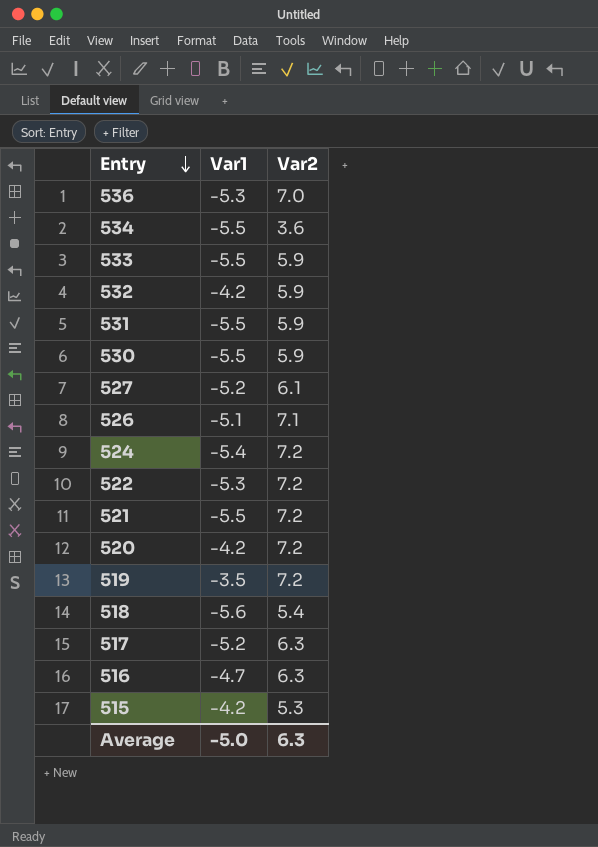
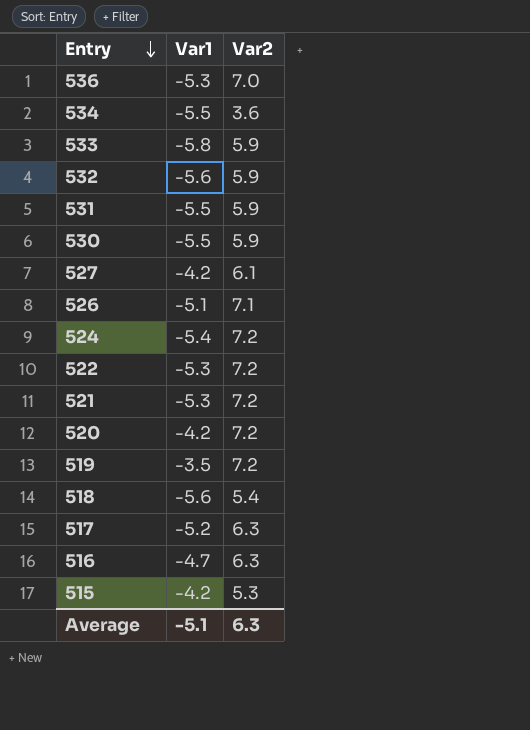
533 | Var1: -5.5 -> -5.8
532 | Var1: -4.2 -> -5.6
527 | Var1: -5.2 -> -4.2
521 | Var1: -5.5 -> -5.3
Average | Var1: -5.0 -> -5.1

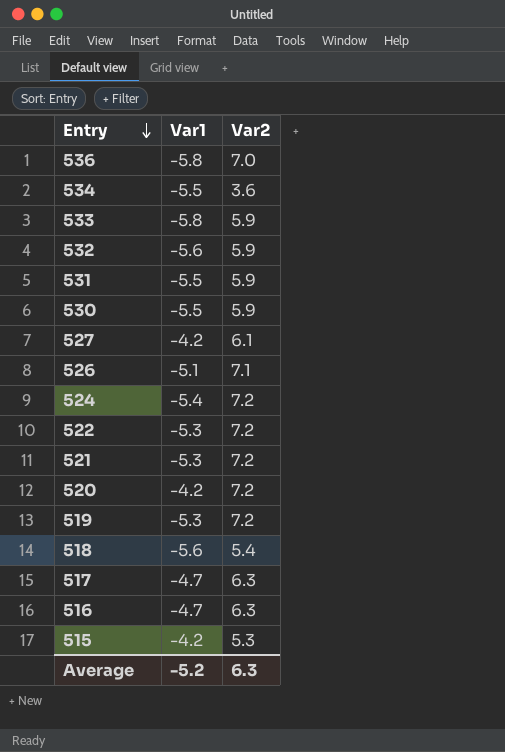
536 | Var1: -5.3 -> -5.8
519 | Var1: -3.5 -> -5.3
517 | Var1: -5.2 -> -4.7
Average | Var1: -5.1 -> -5.2

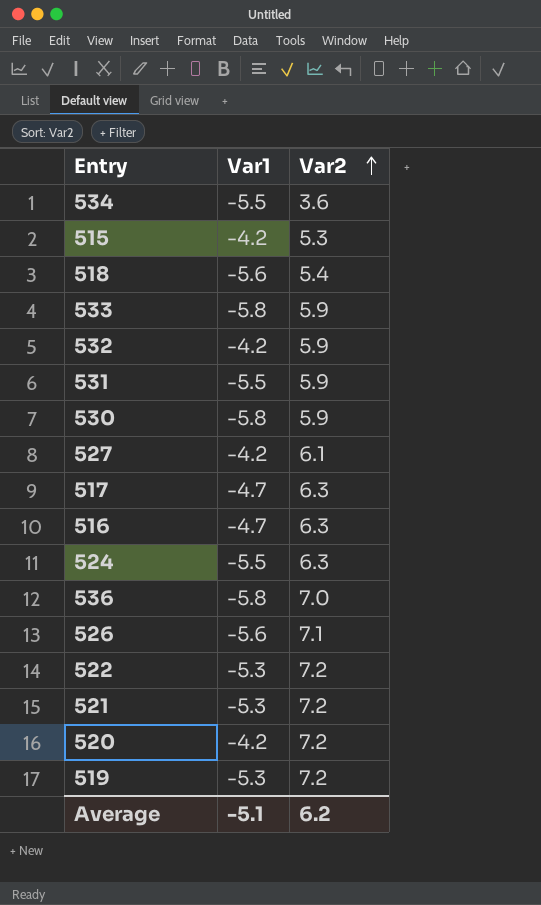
row order: Entry descending -> Var2 ascending
532 | Var1: -5.6 -> -4.2
530 | Var1: -5.5 -> -5.8
524 | Var1: -5.4 -> -5.5
524 | Var2: 7.2 -> 6.3
526 | Var1: -5.1 -> -5.6
Average | Var1: -5.2 -> -5.1
Average | Var2: 6.3 -> 6.2

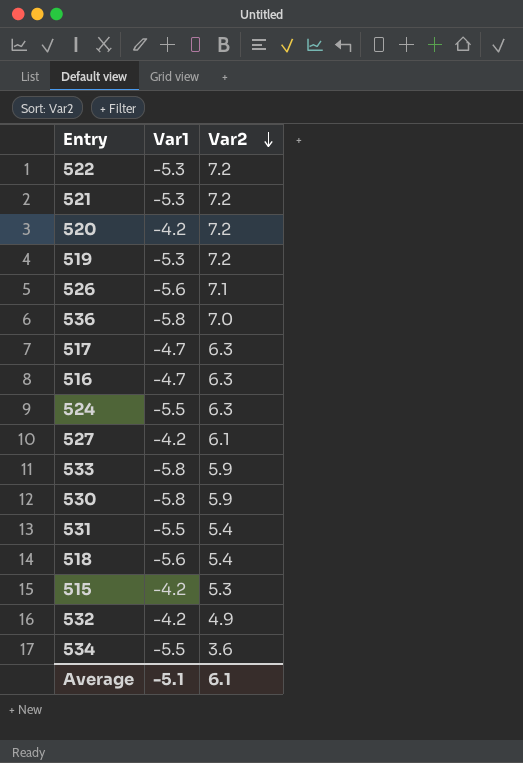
row order: Var2 ascending -> Var2 descending
531 | Var2: 5.9 -> 5.4
532 | Var2: 5.9 -> 4.9
Average | Var2: 6.2 -> 6.1

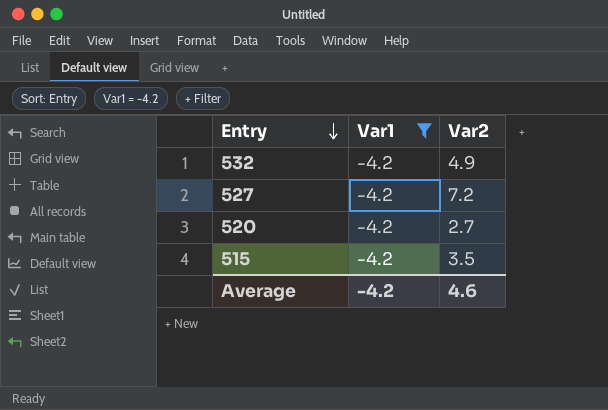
filter: none -> Var1 = -4.2
row order: Var2 descending -> Entry descending
527 | Var2: 6.1 -> 7.2
520 | Var2: 7.2 -> 2.7
515 | Var2: 5.3 -> 3.5
Average | Var1: -5.1 -> -4.2
Average | Var2: 6.1 -> 4.6

